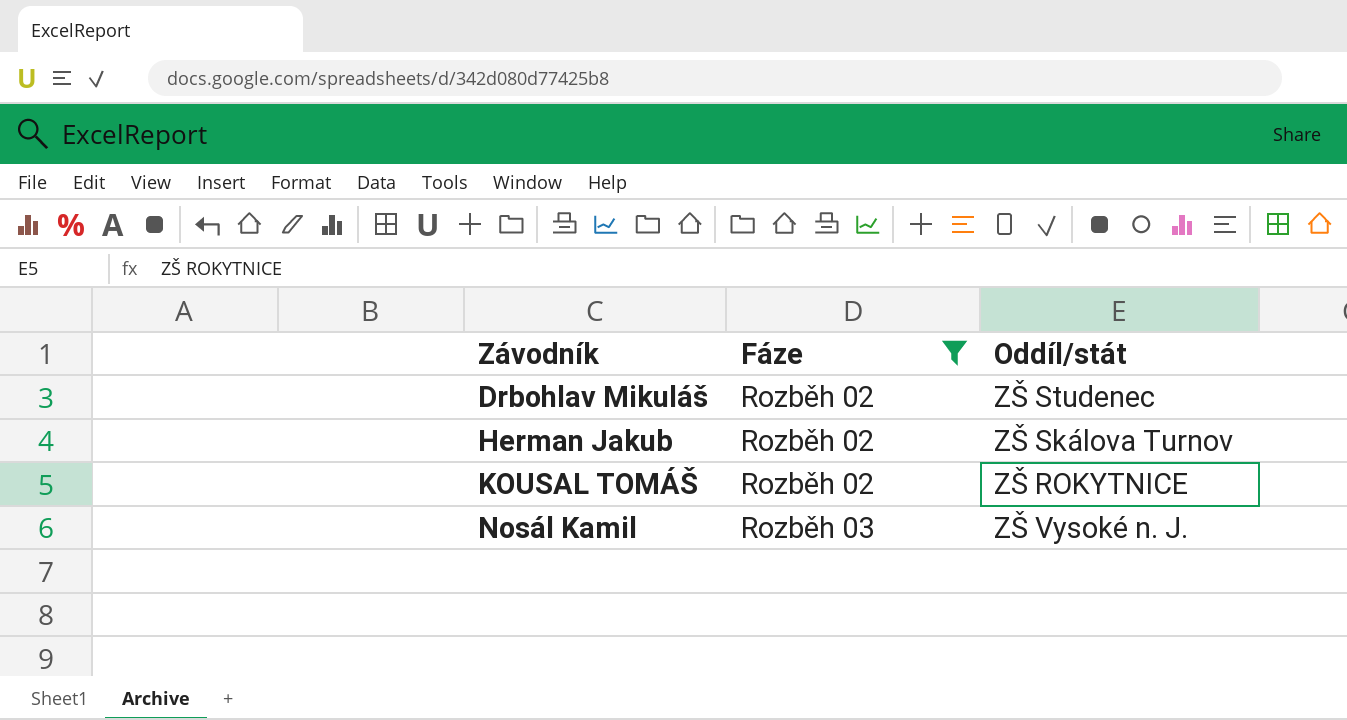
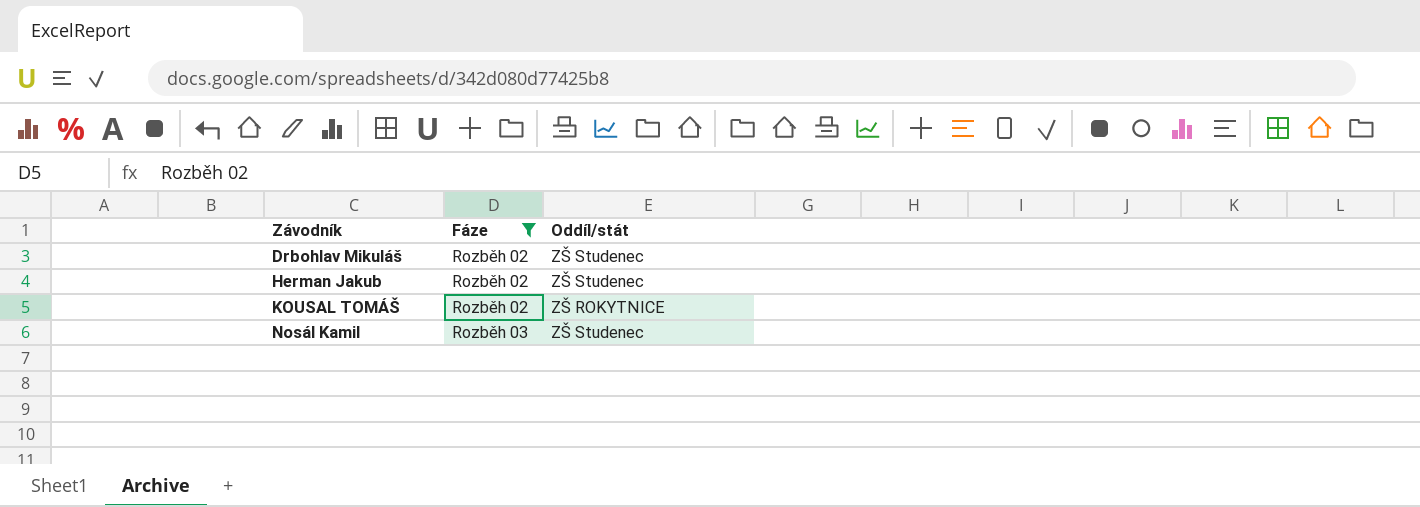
Herman Jakub | Oddíl/stát: ZŠ Skálova Turnov -> ZŠ Studenec
Nosál Kamil | Oddíl/stát: ZŠ Vysoké n. J. -> ZŠ Studenec

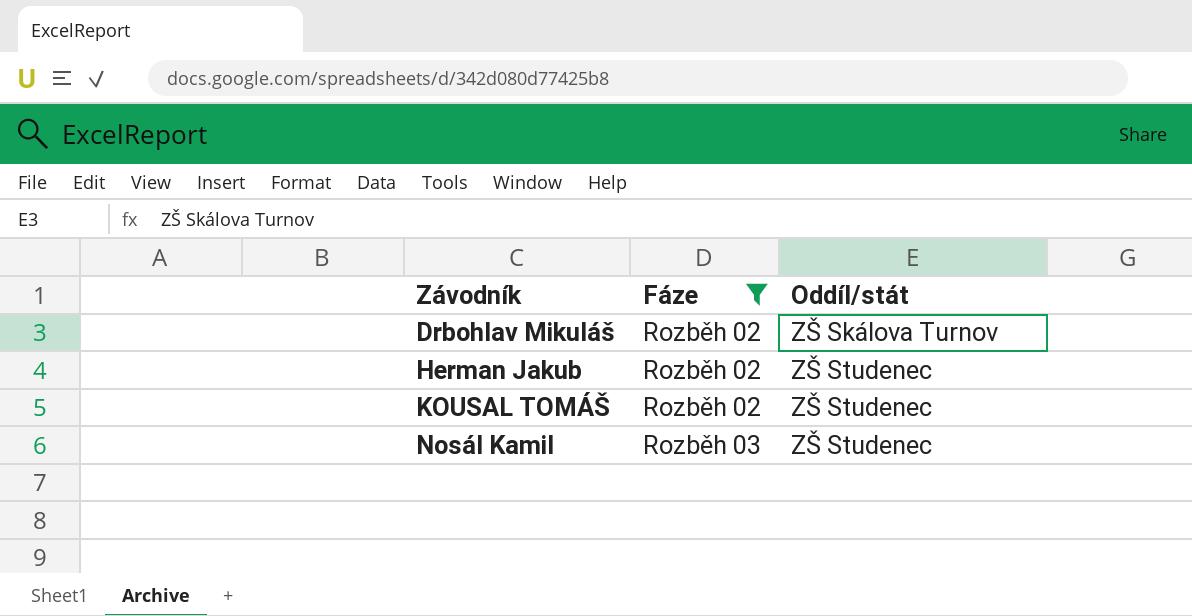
Drbohlav Mikuláš | Oddíl/stát: ZŠ Studenec -> ZŠ Skálova Turnov
KOUSAL TOMÁŠ | Oddíl/stát: ZŠ ROKYTNICE -> ZŠ Studenec

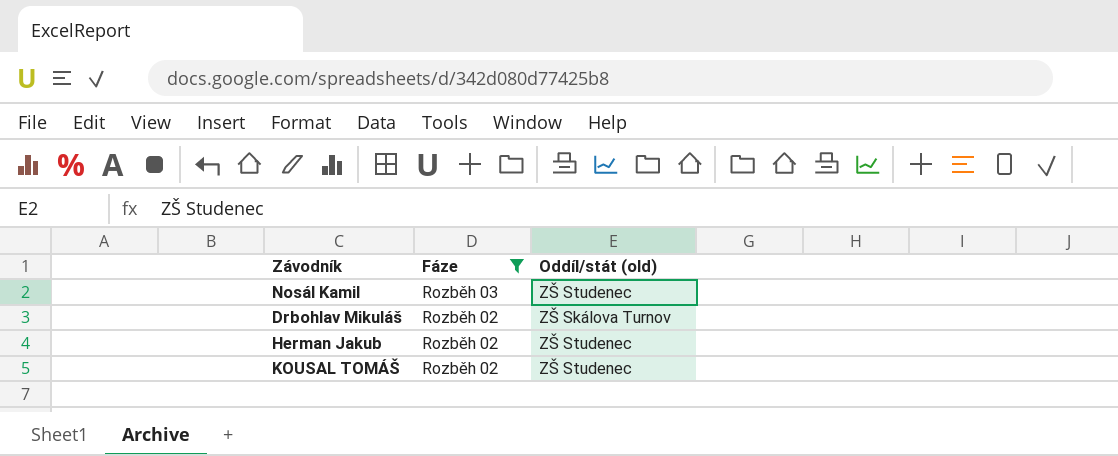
row order: Závodník ascending -> Fáze descending
column name: Oddíl/stát -> Oddíl/stát (old)

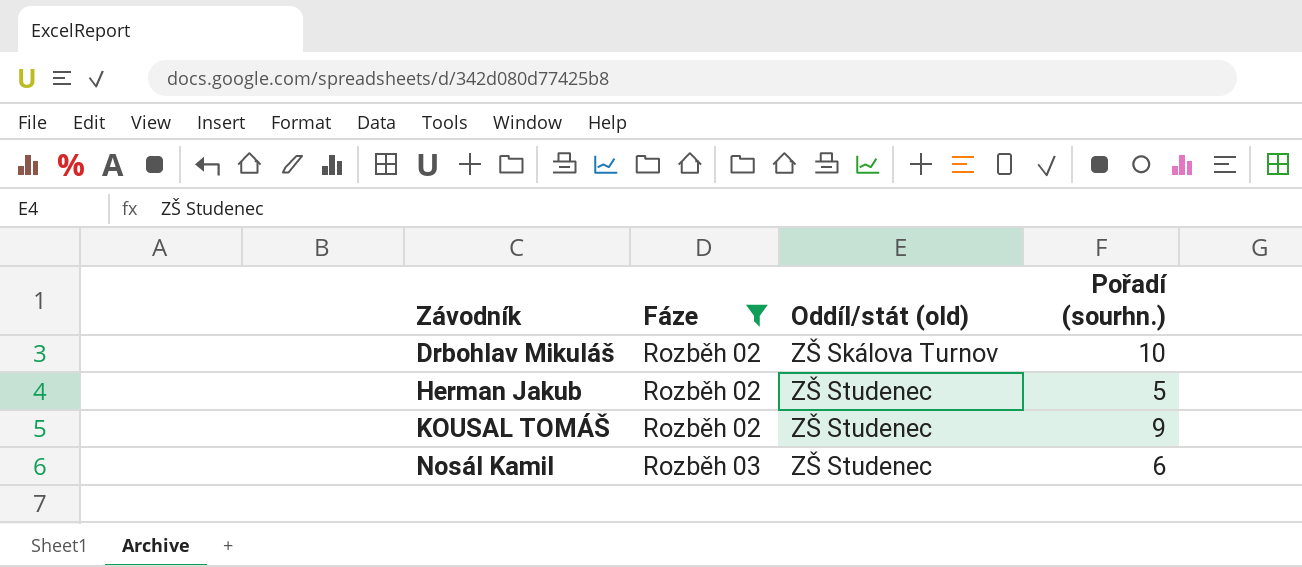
row order: Fáze descending -> Závodník ascending
column Pořadí (sourhn.) | position: none -> 4

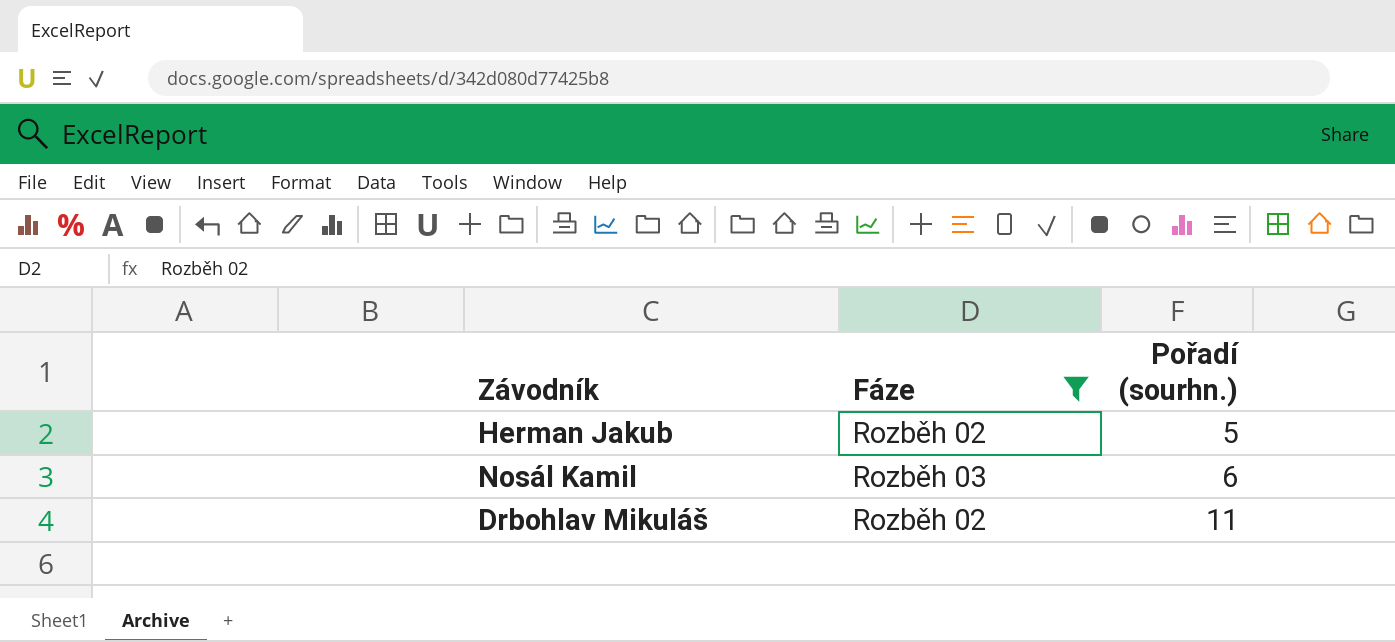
row order: Závodník ascending -> Pořadí (sourhn.) ascending
column Oddíl/stát (old) | position: 3 -> none
row KOUSAL TOMÁŠ: Rozběh 02 | ZŠ Studenec | 9 -> none
Drbohlav Mikuláš | Pořadí (sourhn.): 10 -> 11

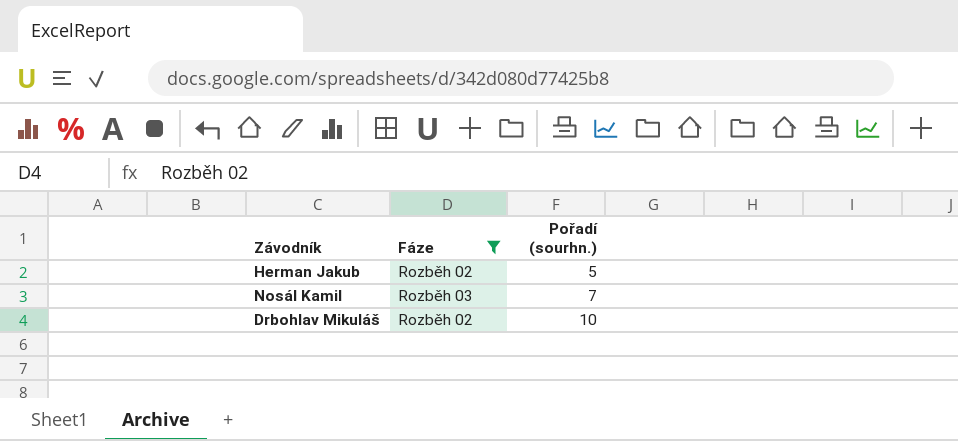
Nosál Kamil | Pořadí (sourhn.): 6 -> 7
Drbohlav Mikuláš | Pořadí (sourhn.): 11 -> 10

